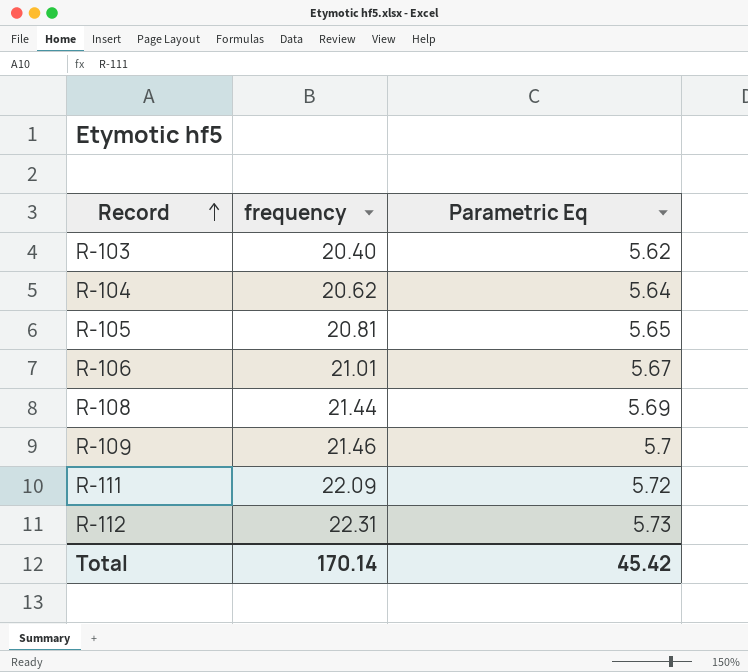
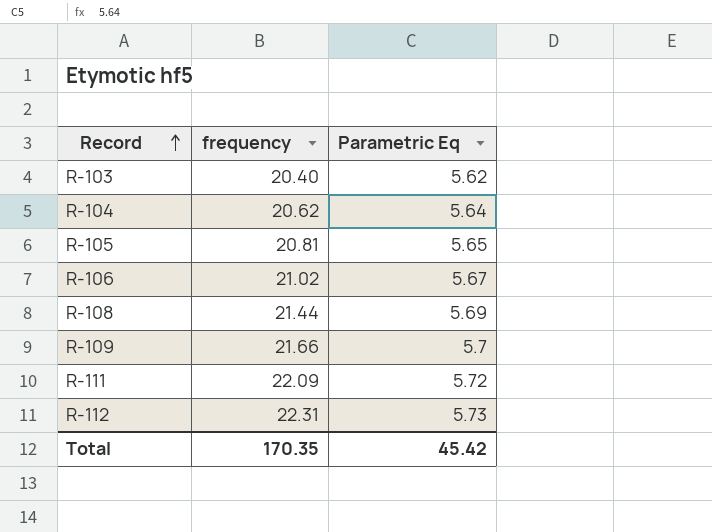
R-106 | frequency: 21.01 -> 21.02
R-109 | frequency: 21.46 -> 21.66
Total | frequency: 170.14 -> 170.35

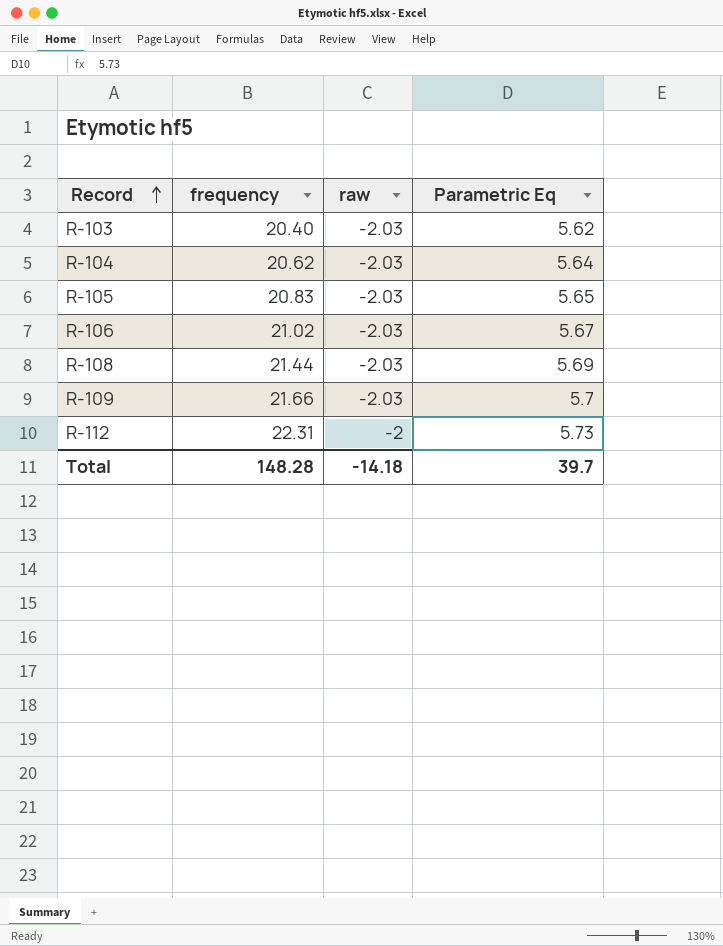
column raw | position: none -> 3
row R-111: 22.09 | 5.72 -> none
R-105 | frequency: 20.81 -> 20.83
Total | frequency: 170.35 -> 148.28
Total | Parametric Eq: 45.42 -> 39.7

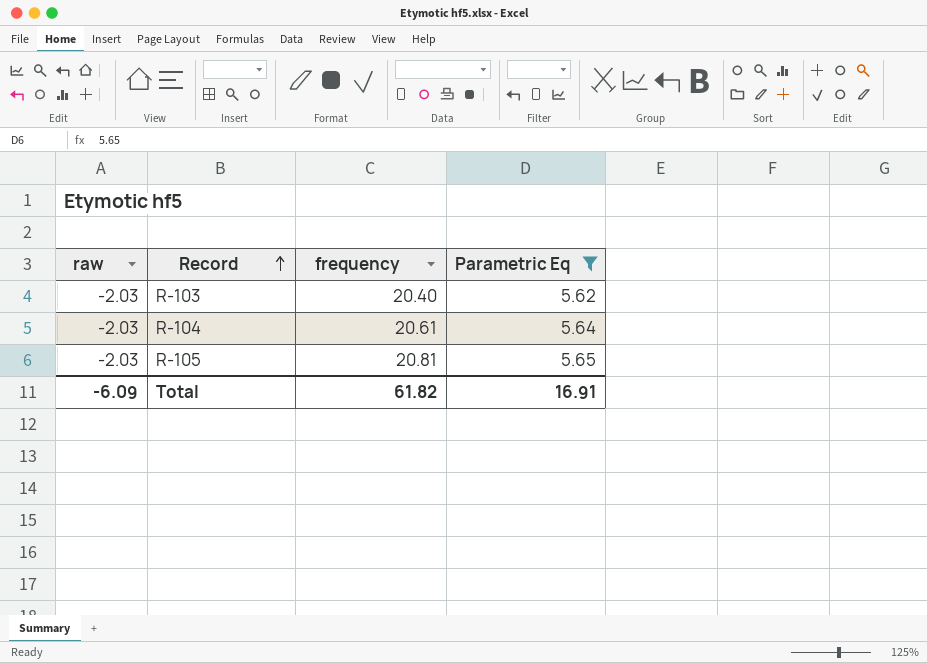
filter: none -> Parametric Eq <= 5.65
column raw | position: 3 -> 1
R-104 | frequency: 20.62 -> 20.61
R-105 | frequency: 20.83 -> 20.81
Total | raw: -14.18 -> -6.09
Total | frequency: 148.28 -> 61.82
Total | Parametric Eq: 39.7 -> 16.91

